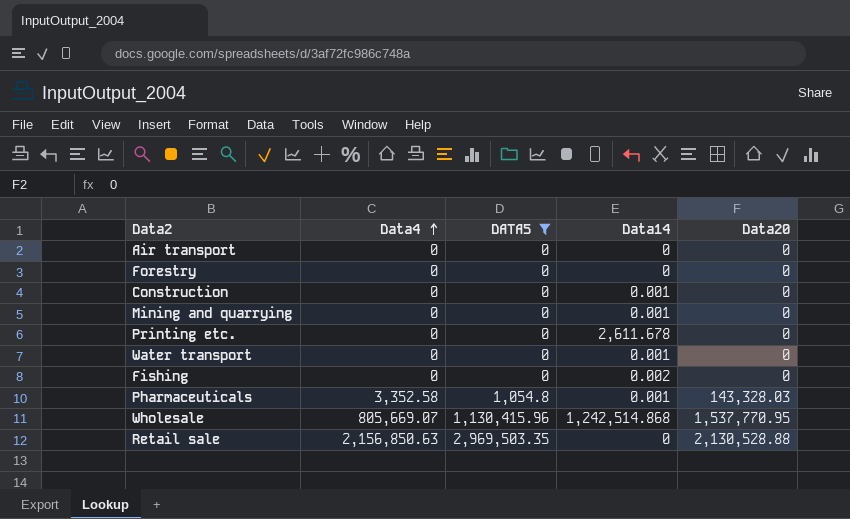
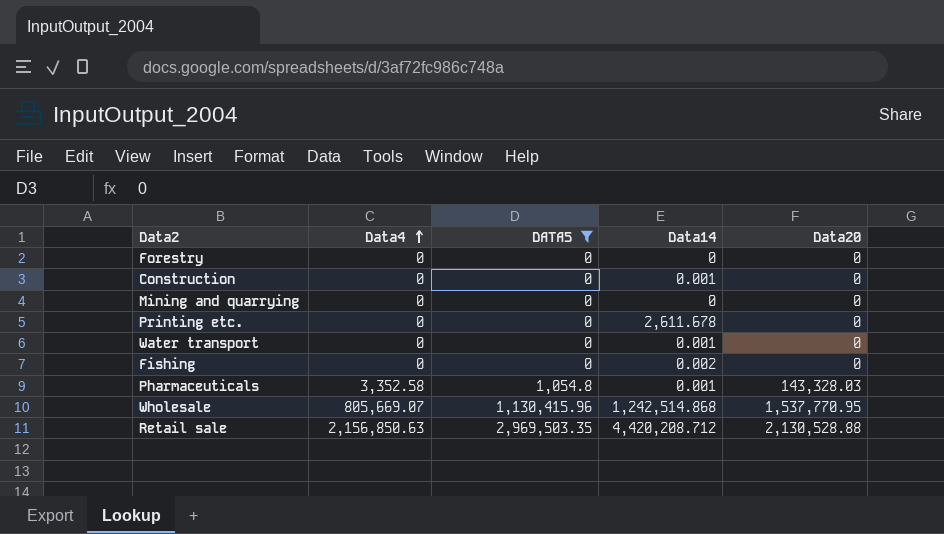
row Air transport: 0 | 0 | 0 | 0 -> none
Mining and quarrying | Data14: 0.001 -> 0
Retail sale | Data14: 0 -> 4,420,208.712

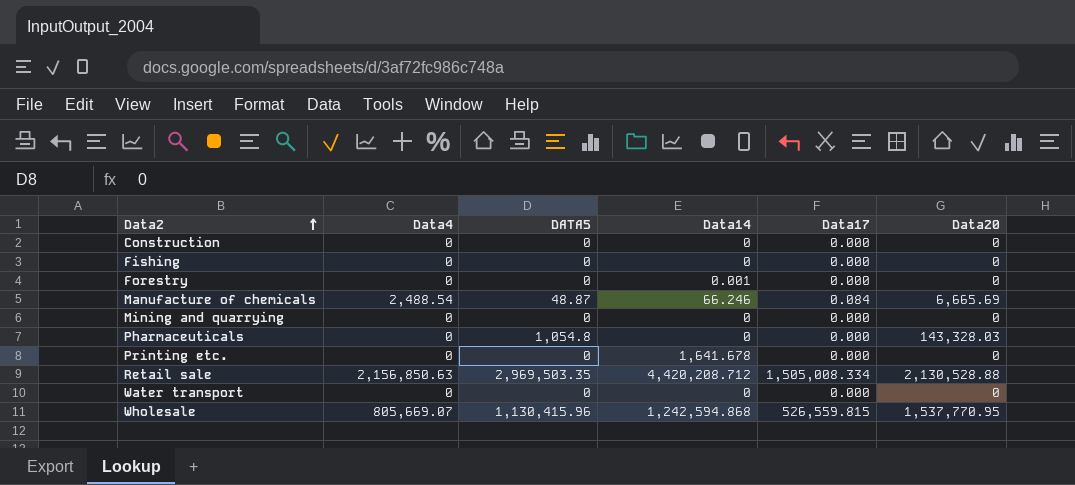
filter: DATA5 != 48.87 -> none
row order: Data4 ascending -> Data2 ascending
column Data17 | position: none -> 5
Construction | Data14: 0.001 -> 0
Fishing | Data14: 0.002 -> 0
Forestry | Data14: 0 -> 0.001
Pharmaceuticals | Data4: 3,352.58 -> 0
Pharmaceuticals | Data14: 0.001 -> 0
Printing etc. | Data14: 2,611.678 -> 1,641.678
Water transport | Data14: 0.001 -> 0
Wholesale | Data14: 1,242,514.868 -> 1,242,594.868

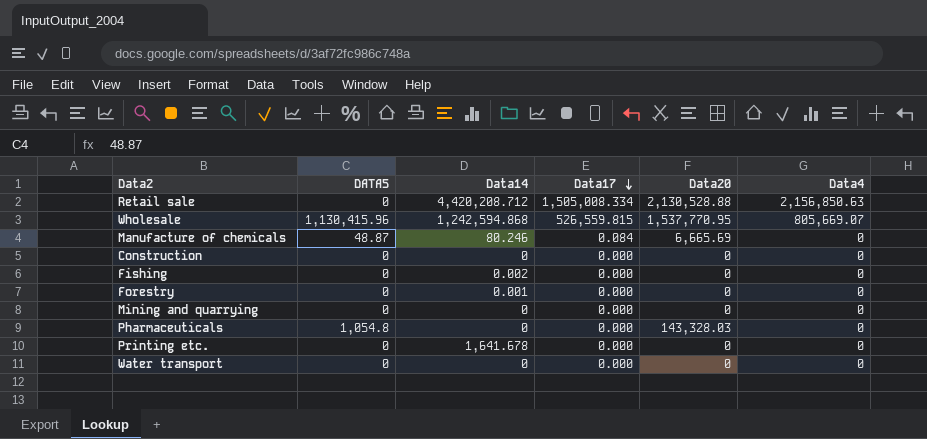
row order: Data2 ascending -> Data17 descending
column Data4 | position: 2 -> 6
Retail sale | DATA5: 2,969,503.35 -> 0
Manufacture of chemicals | Data14: 66.246 -> 80.246
Manufacture of chemicals | Data4: 2,488.54 -> 0
Fishing | Data14: 0 -> 0.002

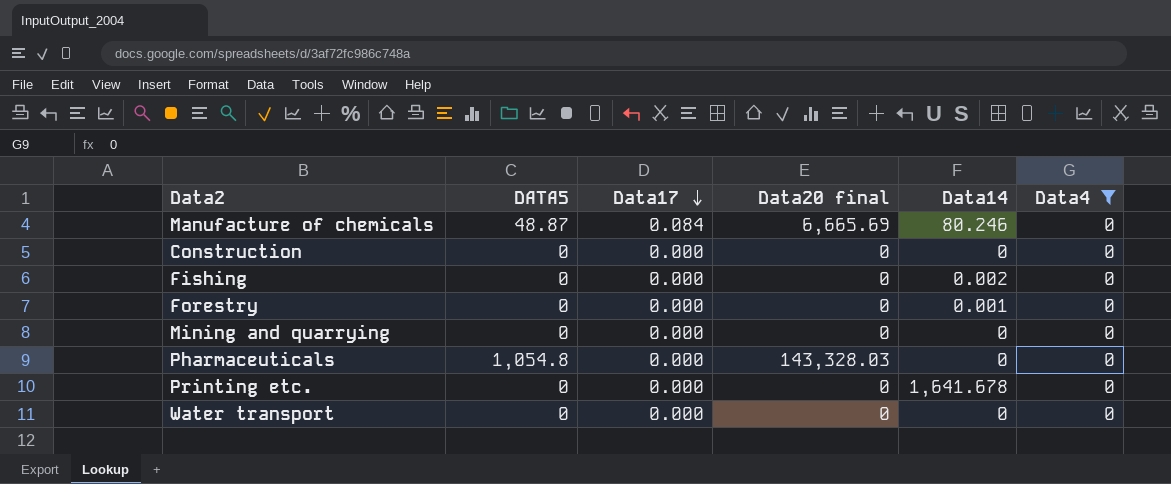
filter: none -> Data4 = 0
column name: Data20 -> Data20 final
column Data14 | position: 3 -> 5

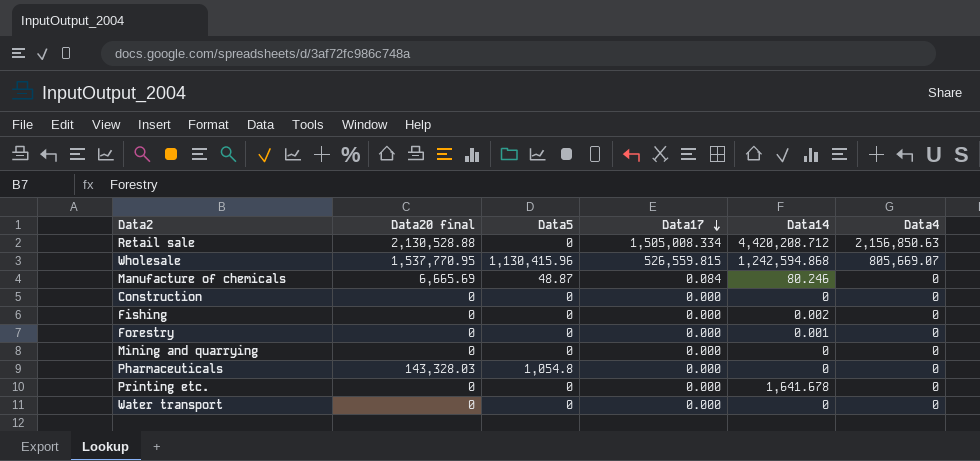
filter: Data4 = 0 -> none
column Data20 final | position: 4 -> 2
column name: DATA5 -> Data5

